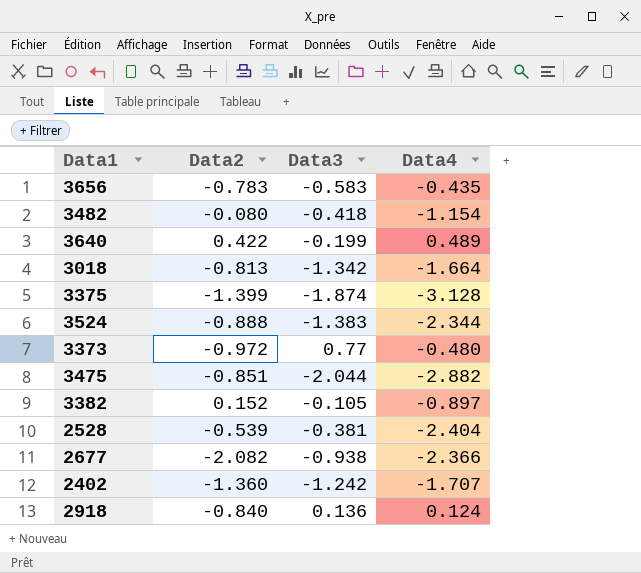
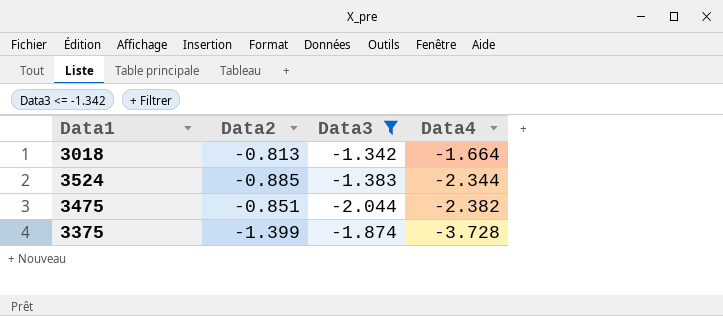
filter: none -> Data3 <= -1.342
row order: none -> Data4 descending
3524 | Data2: -0.888 -> -0.885
3475 | Data4: -2.882 -> -2.382
3375 | Data4: -3.128 -> -3.728

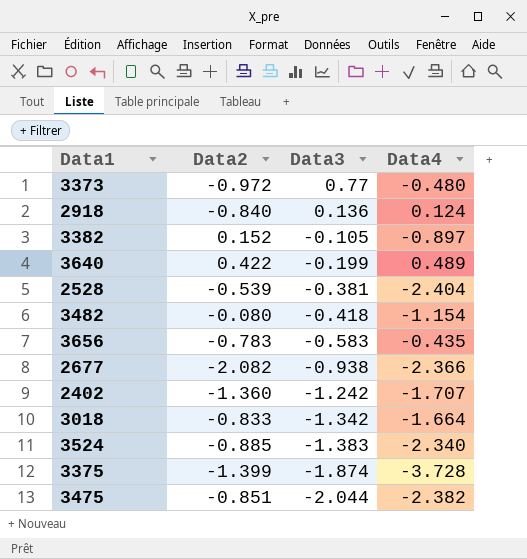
filter: Data3 <= -1.342 -> none
row order: Data4 descending -> Data3 descending
3018 | Data2: -0.813 -> -0.833
3524 | Data4: -2.344 -> -2.340

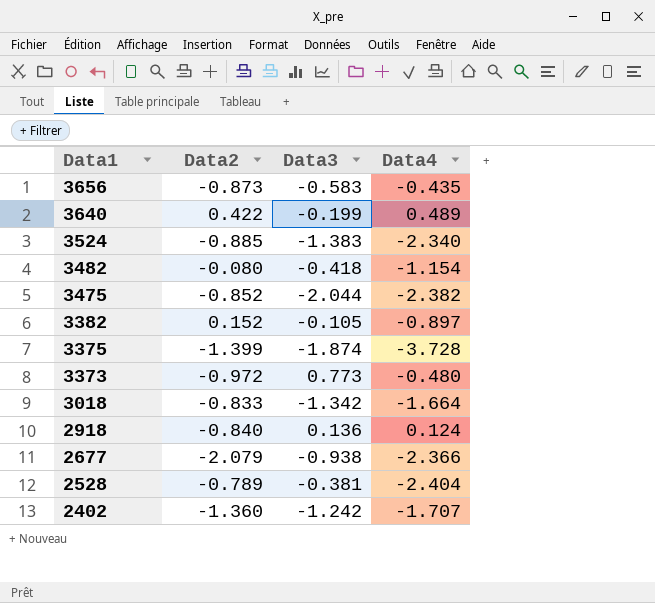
row order: Data3 descending -> Data1 descending
3656 | Data2: -0.783 -> -0.873
3475 | Data2: -0.851 -> -0.852
3373 | Data3: 0.77 -> 0.773
2677 | Data2: -2.082 -> -2.079
2528 | Data2: -0.539 -> -0.789

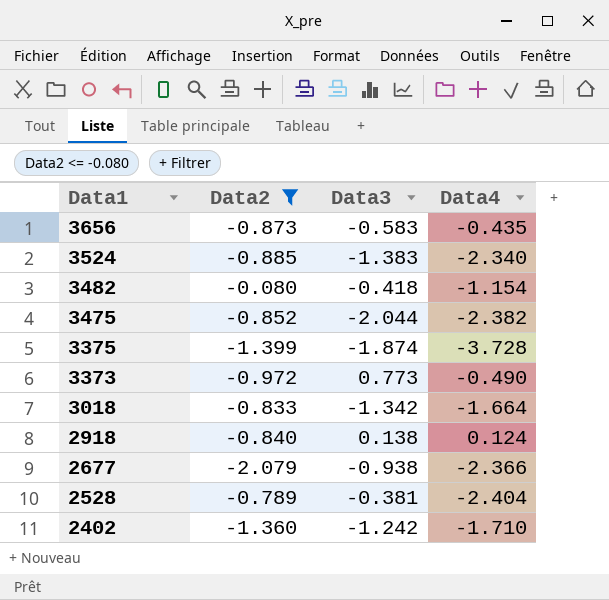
filter: none -> Data2 <= -0.080
3373 | Data4: -0.480 -> -0.490
2918 | Data3: 0.136 -> 0.138
2402 | Data4: -1.707 -> -1.710

